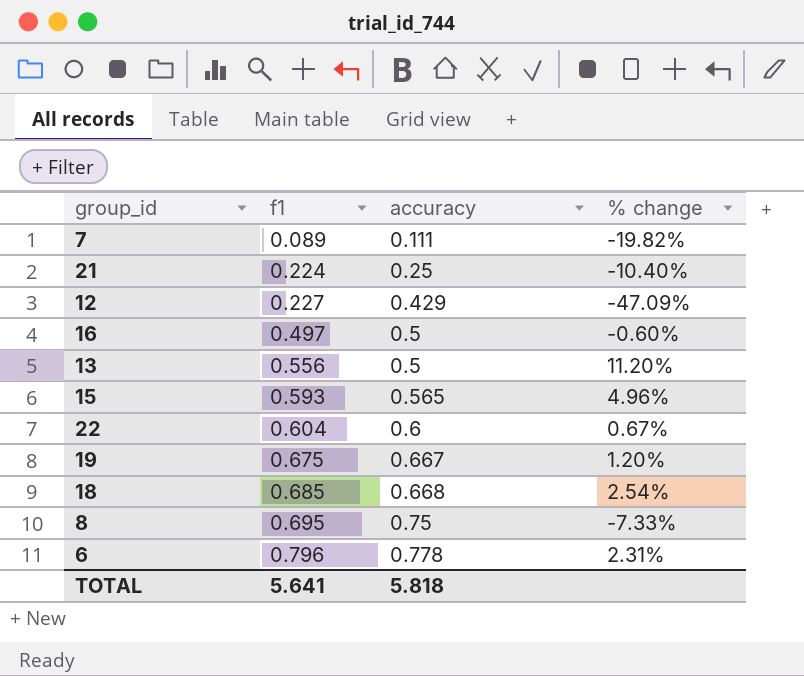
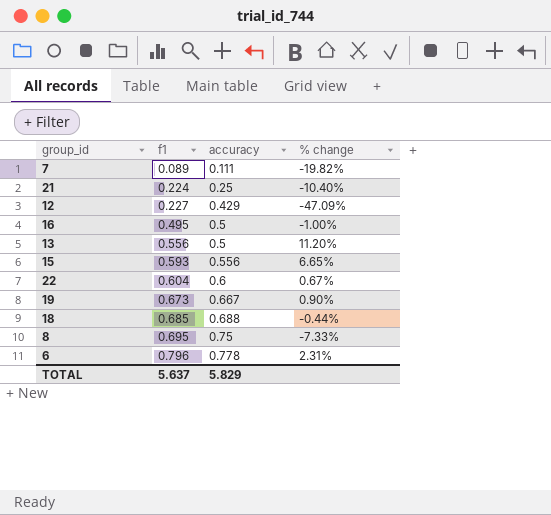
16 | f1: 0.497 -> 0.495
16 | % change: -0.60% -> -1.00%
15 | accuracy: 0.565 -> 0.556
15 | % change: 4.96% -> 6.65%
19 | f1: 0.675 -> 0.673
19 | % change: 1.20% -> 0.90%
18 | accuracy: 0.668 -> 0.688
18 | % change: 2.54% -> -0.44%
TOTAL | f1: 5.641 -> 5.637
TOTAL | accuracy: 5.818 -> 5.829

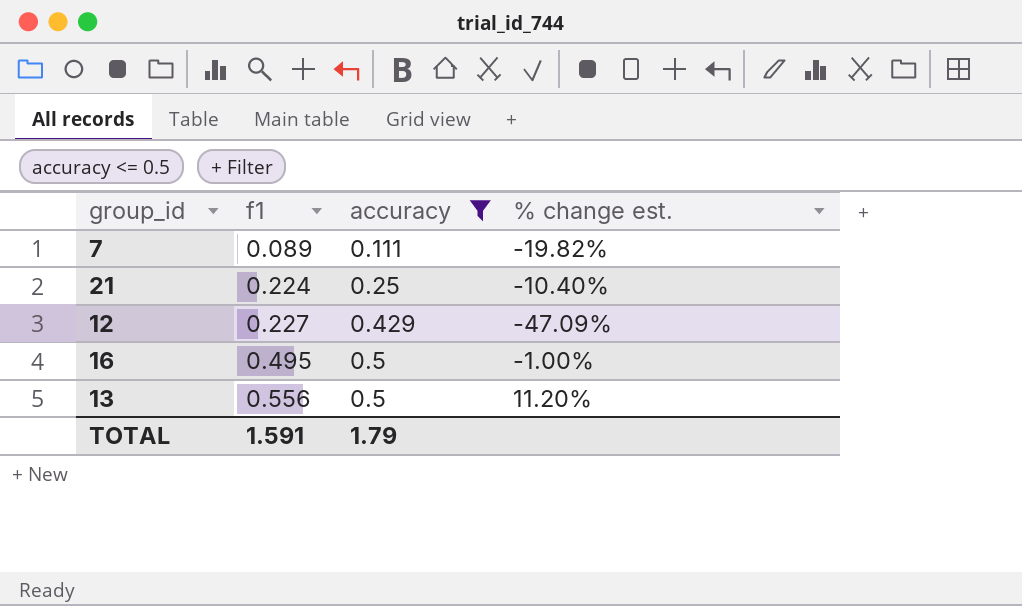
filter: none -> accuracy <= 0.5
column name: % change -> % change est.
TOTAL | f1: 5.637 -> 1.591
TOTAL | accuracy: 5.829 -> 1.79

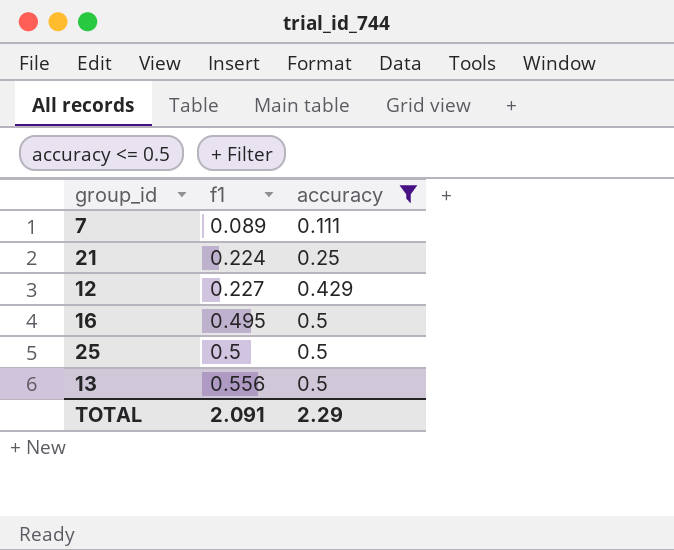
column % change est. | formula: ([f1] - [accuracy]) / [accuracy] -> none
row 25: none -> 0.5 | 0.5
TOTAL | f1: 1.591 -> 2.091
TOTAL | accuracy: 1.79 -> 2.29

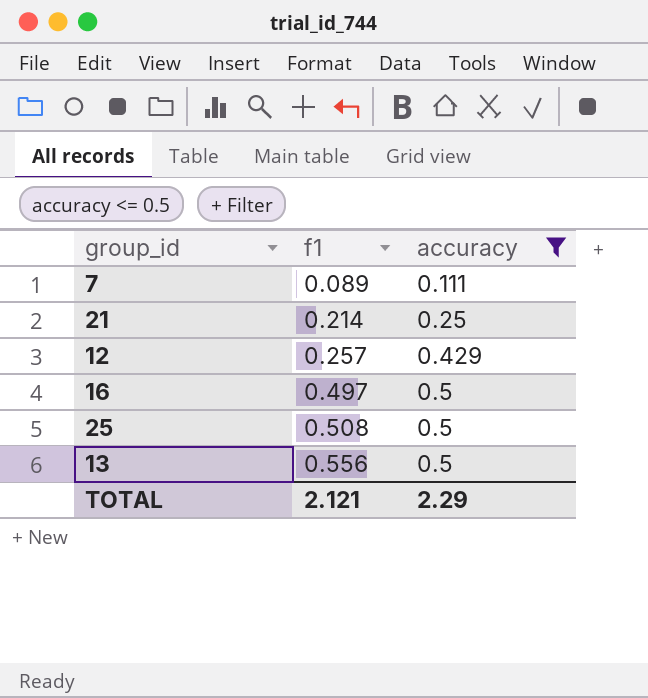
21 | f1: 0.224 -> 0.214
12 | f1: 0.227 -> 0.257
16 | f1: 0.495 -> 0.497
25 | f1: 0.5 -> 0.508
TOTAL | f1: 2.091 -> 2.121

